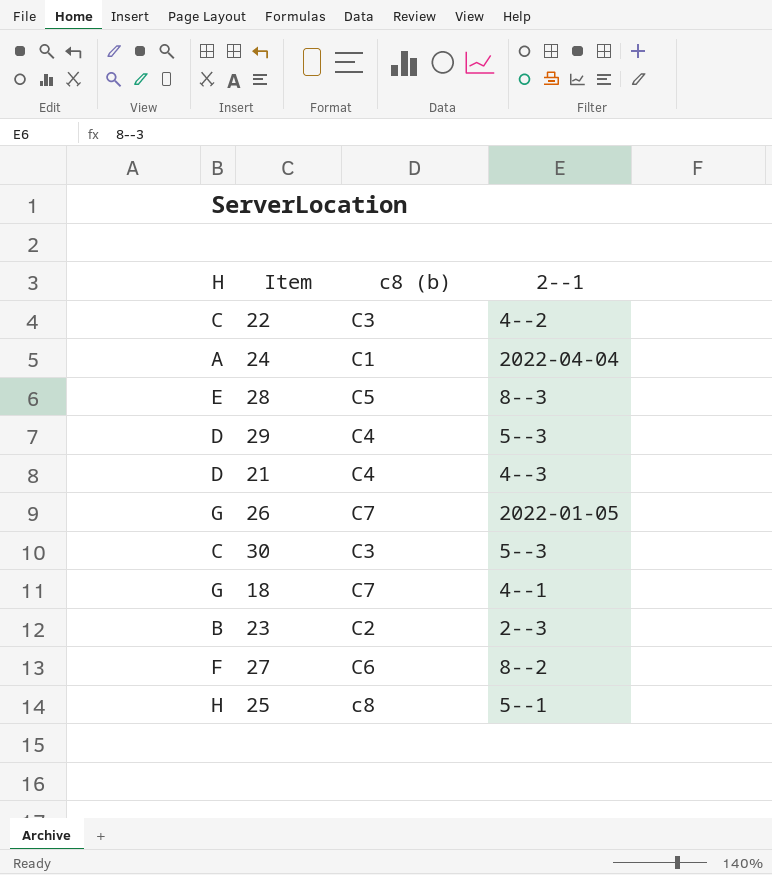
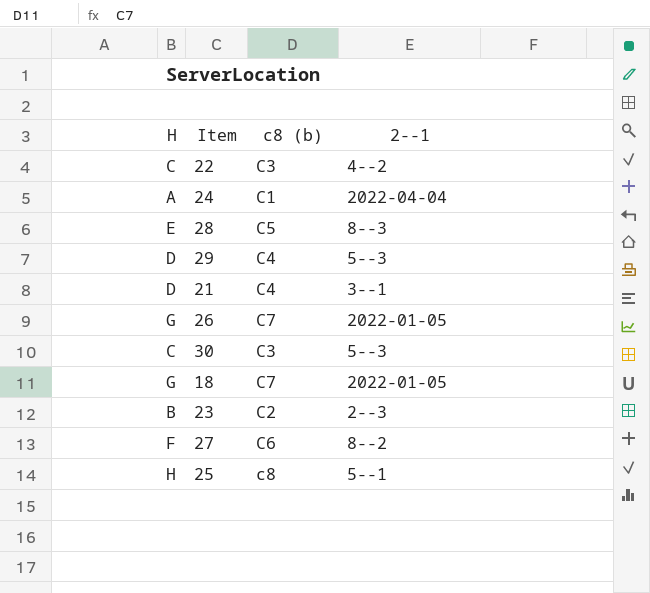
21 | 2--1: 4--3 -> 3--1
18 | 2--1: 4--1 -> 2022-01-05

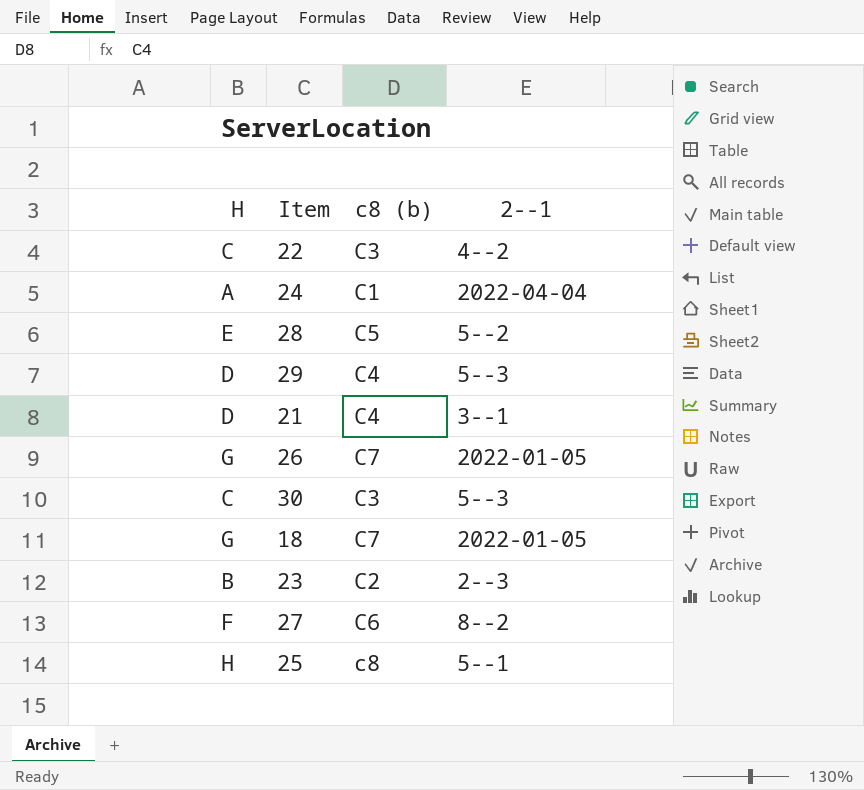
28 | 2--1: 8--3 -> 5--2

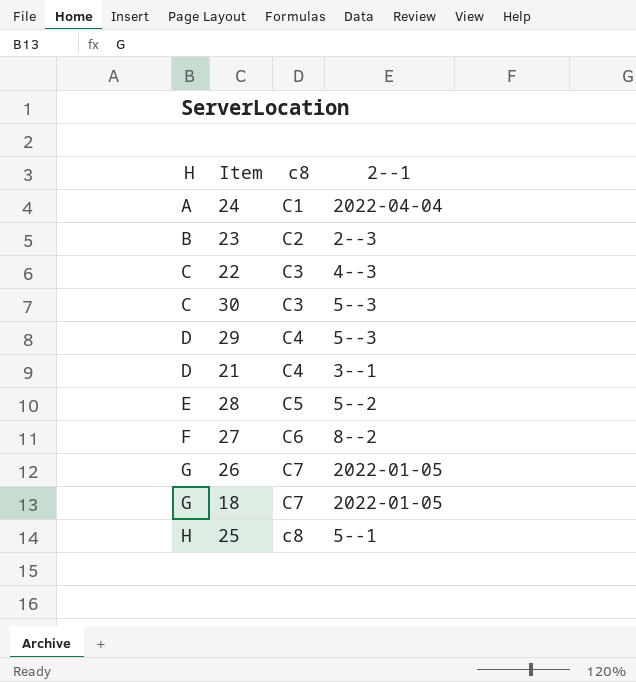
row order: none -> H ascending
column name: c8 (b) -> c8
22 | 2--1: 4--2 -> 4--3

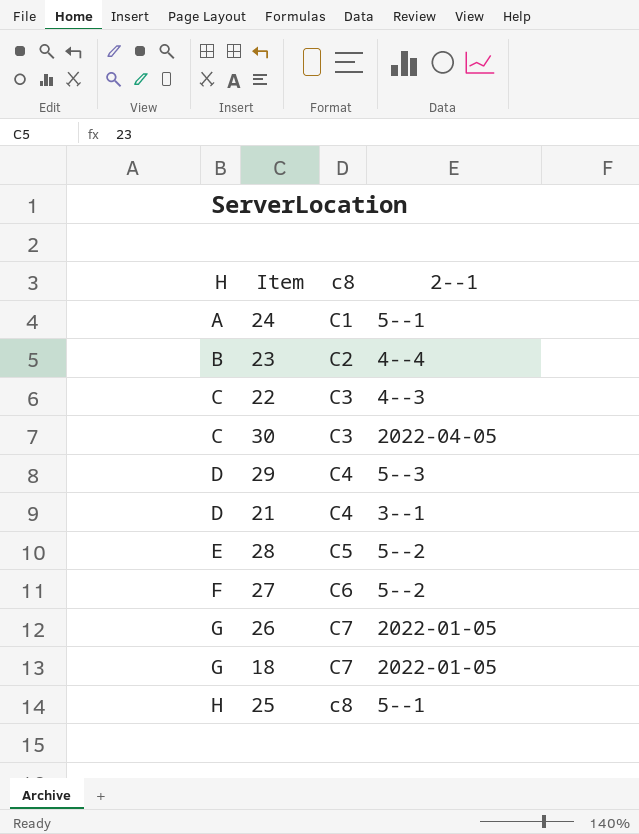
24 | 2--1: 2022-04-04 -> 5--1
23 | 2--1: 2--3 -> 4--4
30 | 2--1: 5--3 -> 2022-04-05
27 | 2--1: 8--2 -> 5--2

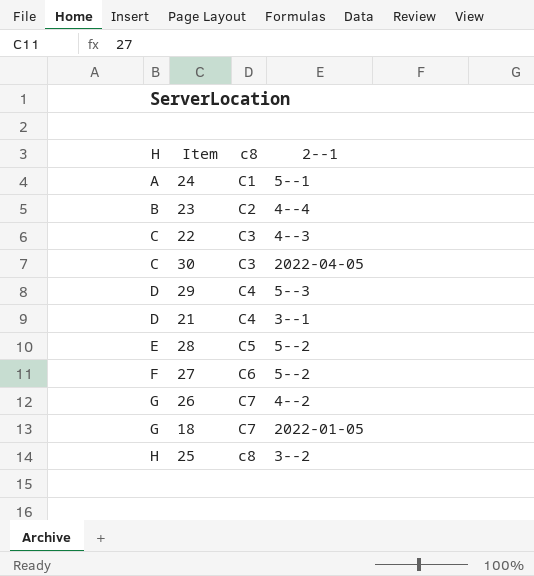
26 | 2--1: 2022-01-05 -> 4--2
25 | 2--1: 5--1 -> 3--2

